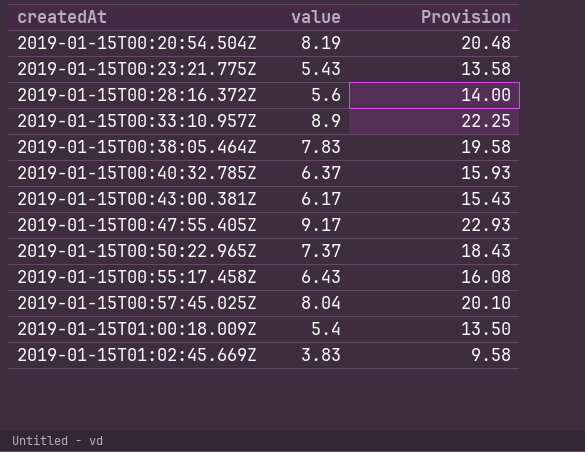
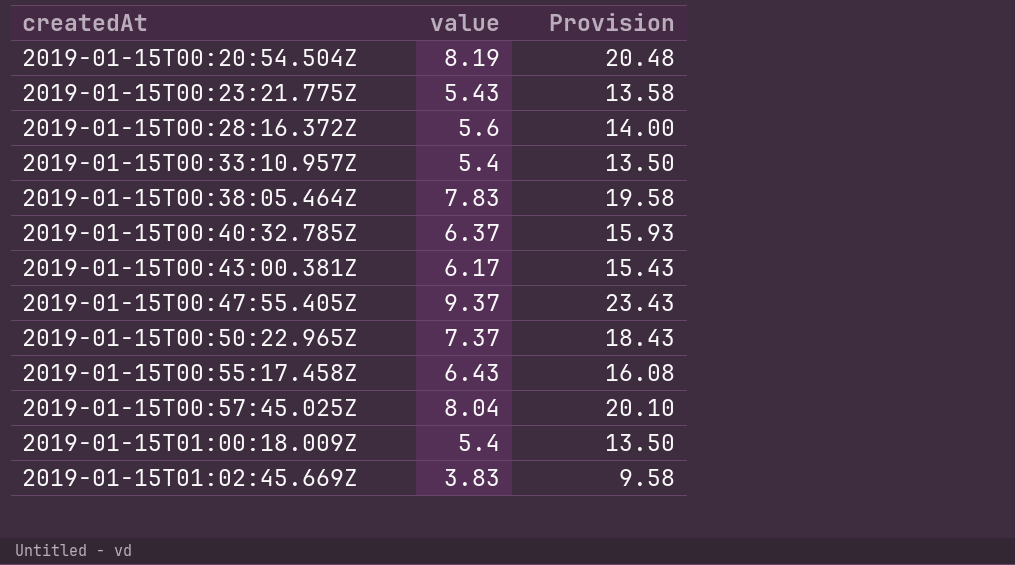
2019-01-15T00:33:10.957Z | value: 8.9 -> 5.4
2019-01-15T00:33:10.957Z | Provision: 22.25 -> 13.50
2019-01-15T00:47:55.405Z | value: 9.17 -> 9.37
2019-01-15T00:47:55.405Z | Provision: 22.93 -> 23.43

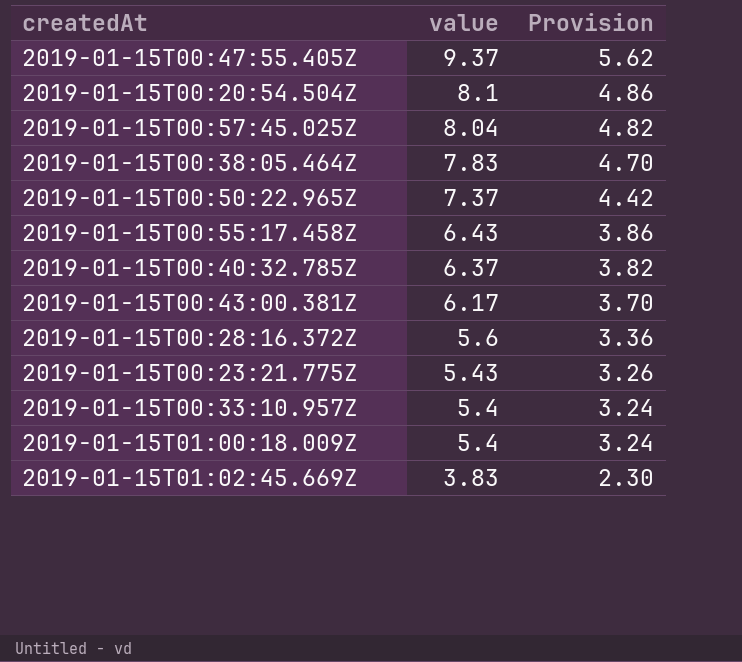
row order: createdAt ascending -> value descending
column Provision | formula: [value] * 2.5 -> [value] * 0.6
2019-01-15T00:20:54.504Z | value: 8.19 -> 8.1

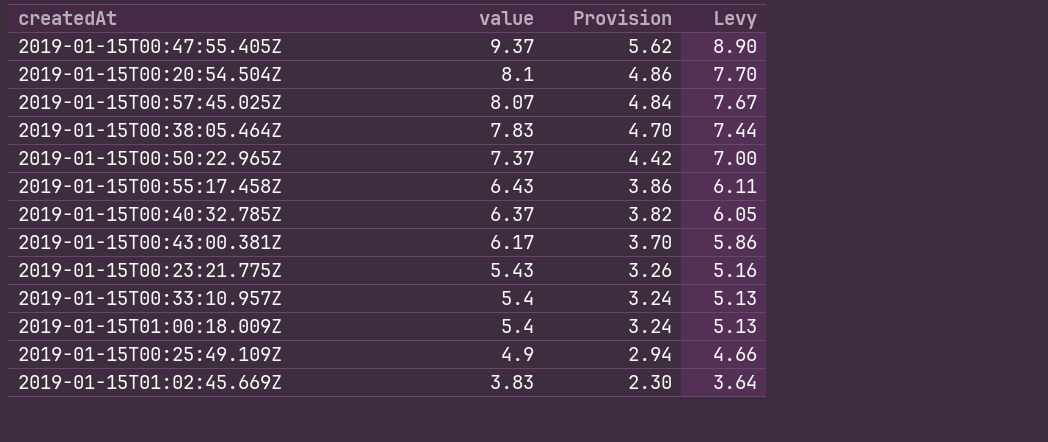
column Levy | formula: none -> [value] * 0.95
row 2019-01-15T00:28:16.372Z: 5.6 | 3.36 -> none
2019-01-15T00:57:45.025Z | value: 8.04 -> 8.07
2019-01-15T00:57:45.025Z | Provision: 4.82 -> 4.84
row 2019-01-15T00:25:49.109Z: none -> 4.9 | 2.94 | 4.66

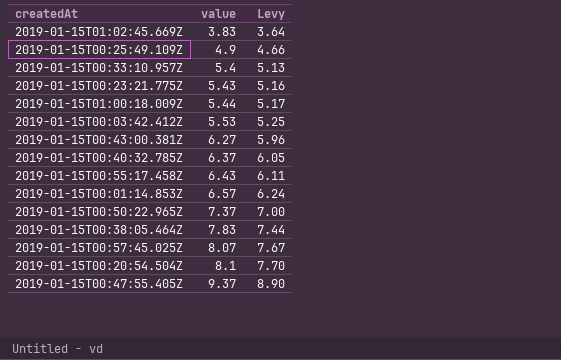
row order: value descending -> value ascending
column Provision | formula: [value] * 0.6 -> none
2019-01-15T01:00:18.009Z | value: 5.4 -> 5.44
2019-01-15T01:00:18.009Z | Levy: 5.13 -> 5.17
row 2019-01-15T00:03:42.412Z: none -> 5.53 | 5.25
2019-01-15T00:43:00.381Z | value: 6.17 -> 6.27
2019-01-15T00:43:00.381Z | Levy: 5.86 -> 5.96
row 2019-01-15T00:01:14.853Z: none -> 6.57 | 6.24

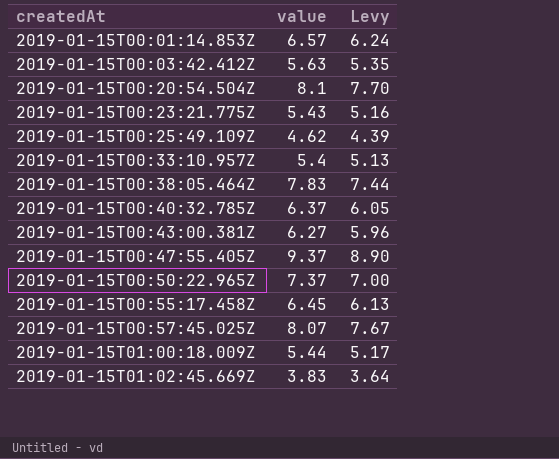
row order: value ascending -> createdAt ascending
2019-01-15T00:03:42.412Z | value: 5.53 -> 5.63
2019-01-15T00:03:42.412Z | Levy: 5.25 -> 5.35
2019-01-15T00:25:49.109Z | value: 4.9 -> 4.62
2019-01-15T00:25:49.109Z | Levy: 4.66 -> 4.39
2019-01-15T00:55:17.458Z | value: 6.43 -> 6.45
2019-01-15T00:55:17.458Z | Levy: 6.11 -> 6.13

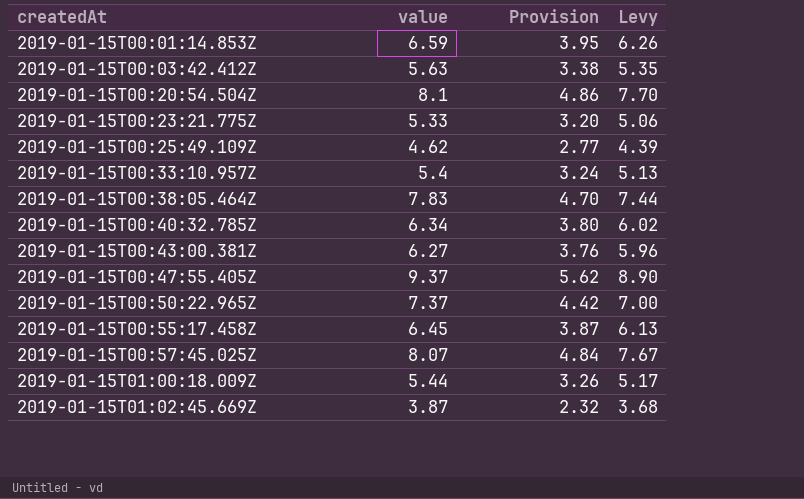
column Provision | formula: none -> [value] * 0.6
2019-01-15T00:01:14.853Z | value: 6.57 -> 6.59
2019-01-15T00:01:14.853Z | Levy: 6.24 -> 6.26
2019-01-15T00:23:21.775Z | value: 5.43 -> 5.33
2019-01-15T00:23:21.775Z | Levy: 5.16 -> 5.06
2019-01-15T00:40:32.785Z | value: 6.37 -> 6.34
2019-01-15T00:40:32.785Z | Levy: 6.05 -> 6.02
2019-01-15T01:02:45.669Z | value: 3.83 -> 3.87
2019-01-15T01:02:45.669Z | Levy: 3.64 -> 3.68

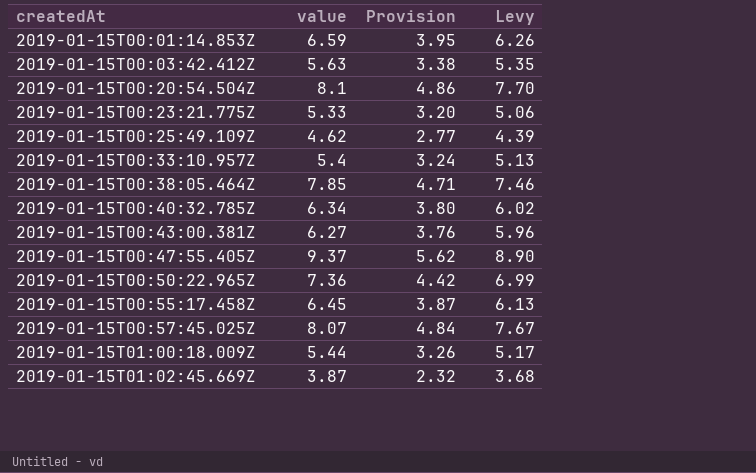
2019-01-15T00:38:05.464Z | value: 7.83 -> 7.85
2019-01-15T00:38:05.464Z | Provision: 4.70 -> 4.71
2019-01-15T00:38:05.464Z | Levy: 7.44 -> 7.46
2019-01-15T00:50:22.965Z | value: 7.37 -> 7.36
2019-01-15T00:50:22.965Z | Levy: 7.00 -> 6.99

